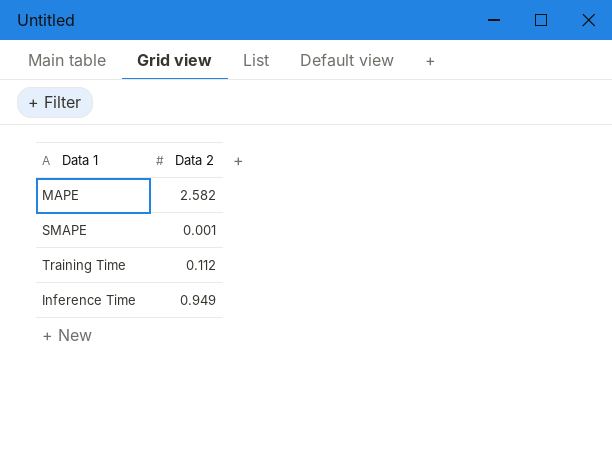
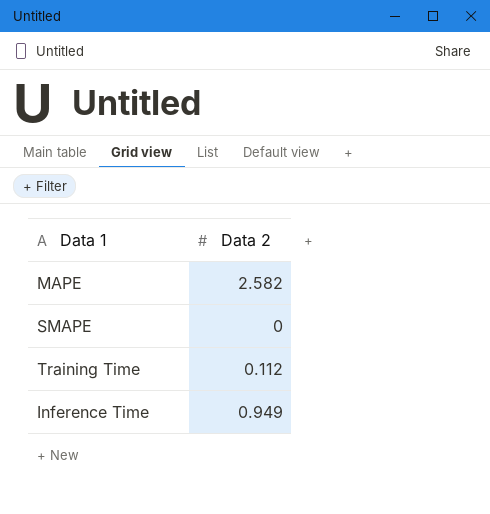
SMAPE | Data 2: 0.001 -> 0

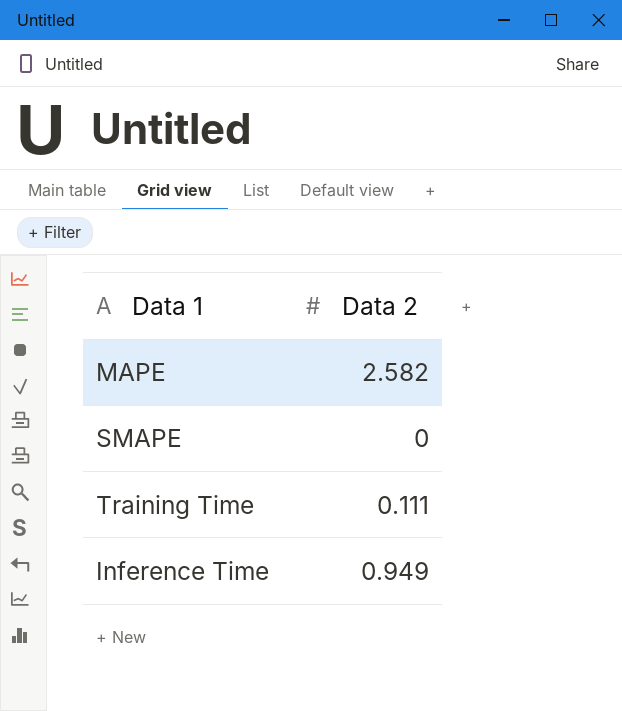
Training Time | Data 2: 0.112 -> 0.111

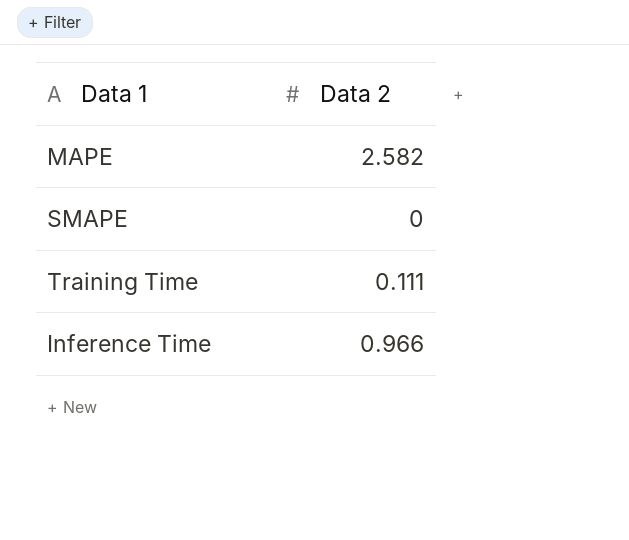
Inference Time | Data 2: 0.949 -> 0.966

